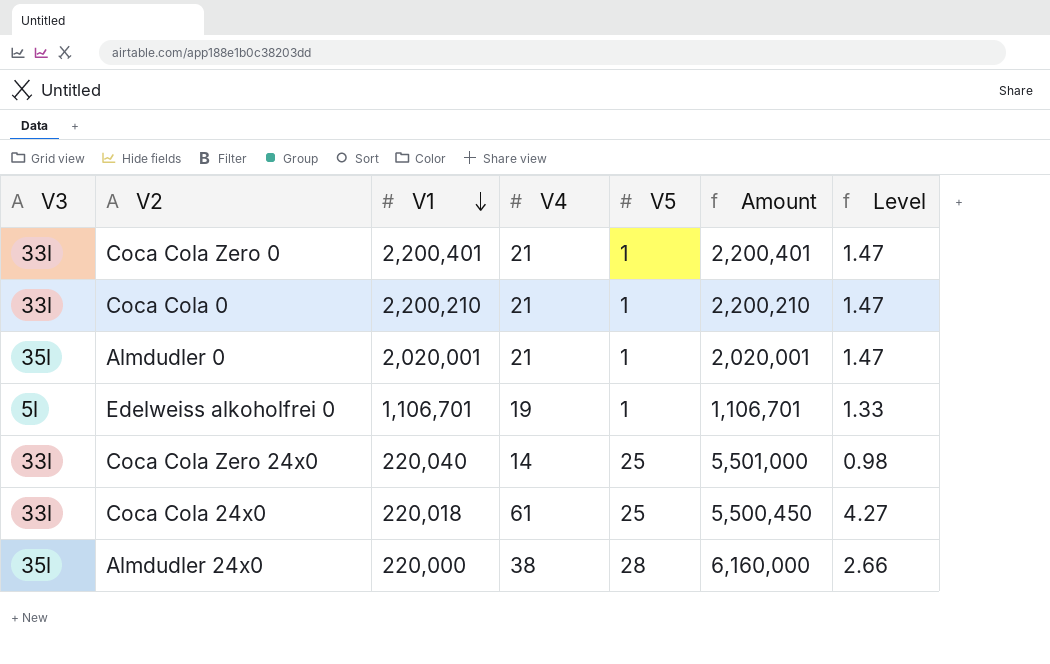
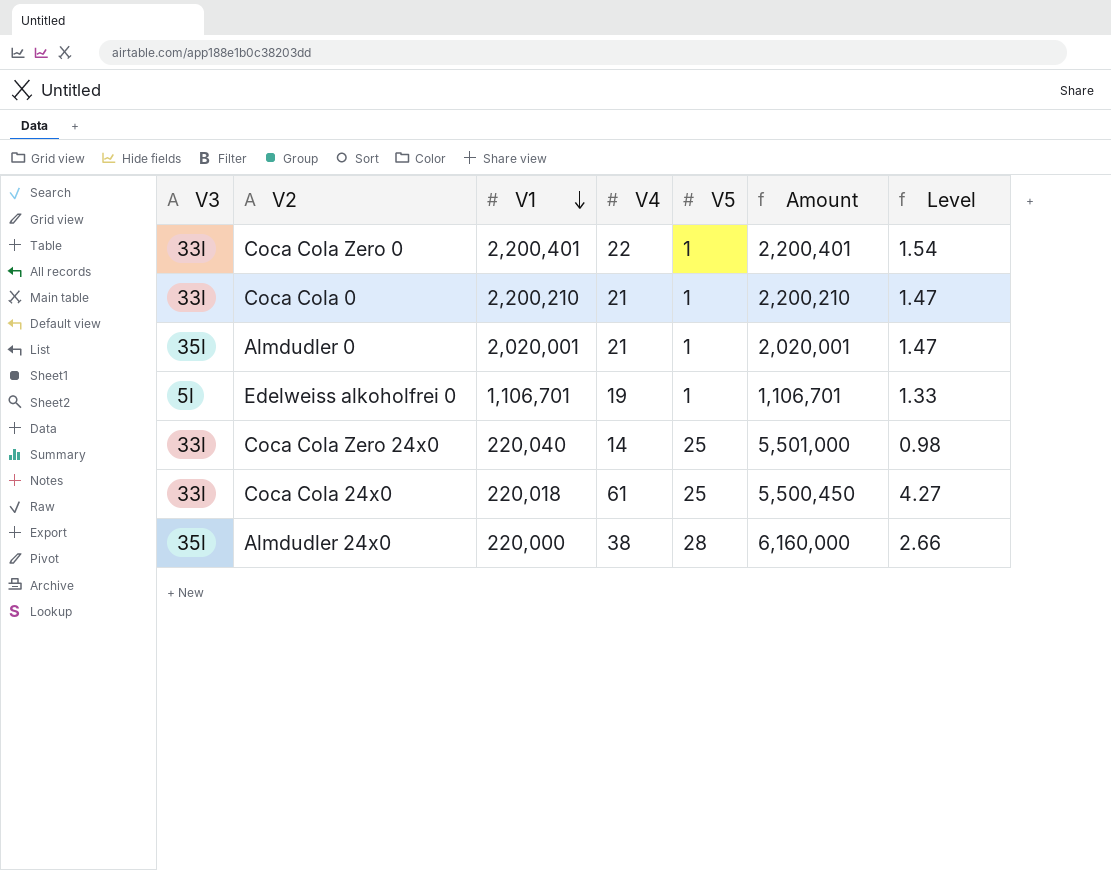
Coca Cola Zero 0 | V4: 21 -> 22
Coca Cola Zero 0 | Level: 1.47 -> 1.54

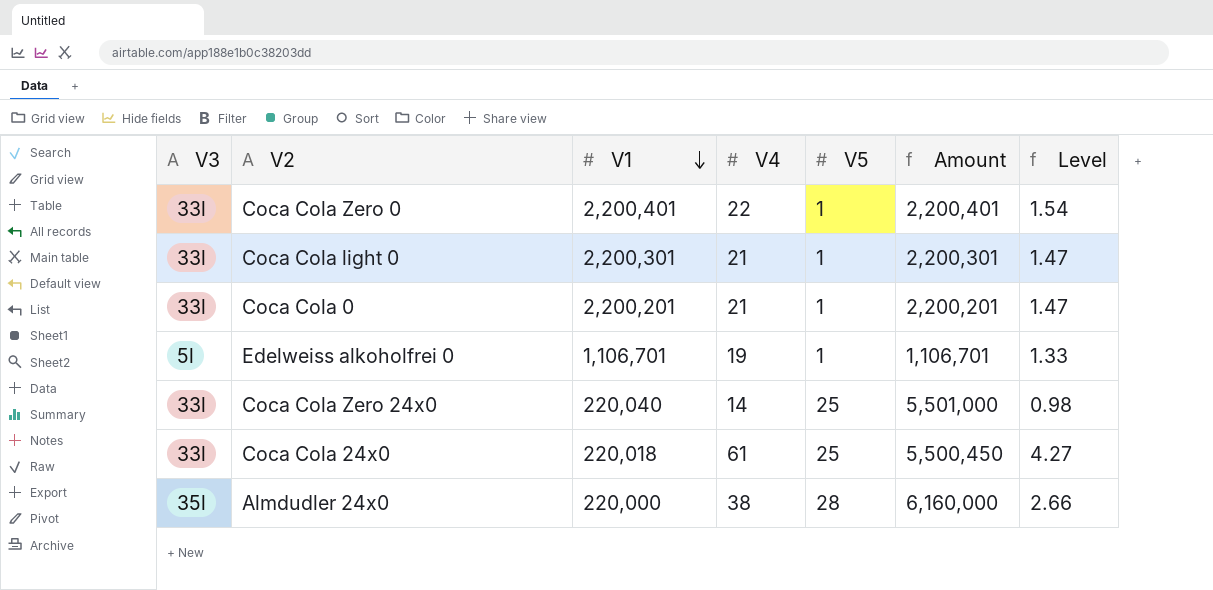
row Almdudler 0: 35l | 2,020,001 | 21 | 1 | 2,020,001 | 1.47 -> none
row Coca Cola light 0: none -> 33l | 2,200,301 | 21 | 1 | 2,200,301 | 1.47
Coca Cola 0 | V1: 2,200,210 -> 2,200,201
Coca Cola 0 | Amount: 2,200,210 -> 2,200,201

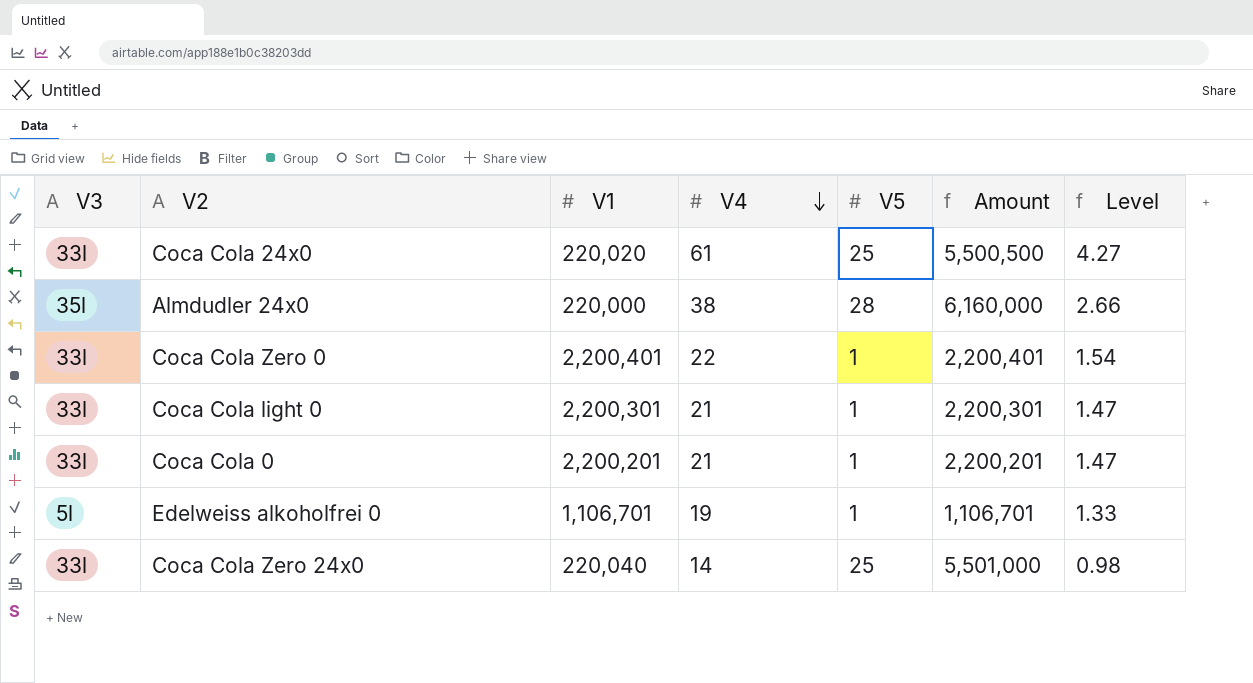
row order: V1 descending -> V4 descending
Coca Cola 24x0 | V1: 220,018 -> 220,020
Coca Cola 24x0 | Amount: 5,500,450 -> 5,500,500

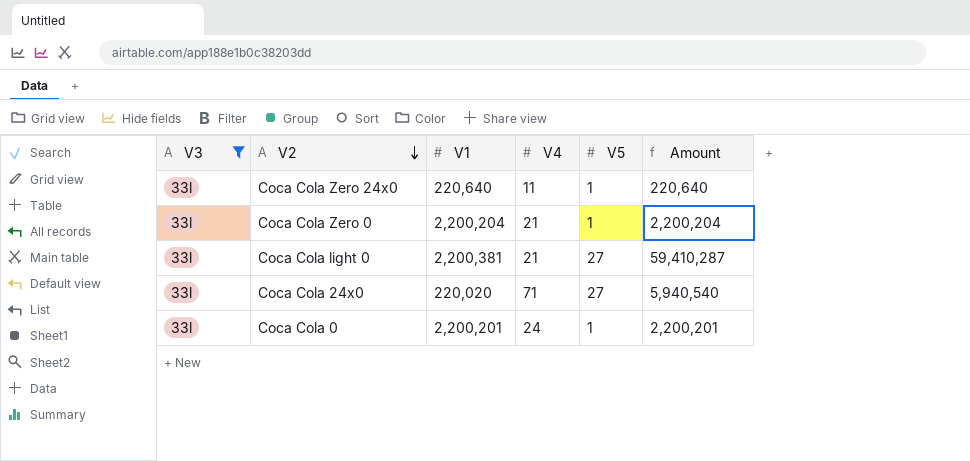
filter: none -> V3 = 33l
row order: V4 descending -> V2 descending
column Level | formula: [V4] * 0.07 -> none
Coca Cola Zero 24x0 | V1: 220,040 -> 220,640
Coca Cola Zero 24x0 | V4: 14 -> 11
Coca Cola Zero 24x0 | V5: 25 -> 1
Coca Cola Zero 24x0 | Amount: 5,501,000 -> 220,640
Coca Cola Zero 0 | V1: 2,200,401 -> 2,200,204
Coca Cola Zero 0 | V4: 22 -> 21
Coca Cola Zero 0 | Amount: 2,200,401 -> 2,200,204
Coca Cola light 0 | V1: 2,200,301 -> 2,200,381
Coca Cola light 0 | V5: 1 -> 27
Coca Cola light 0 | Amount: 2,200,301 -> 59,410,287
Coca Cola 24x0 | V4: 61 -> 71
Coca Cola 24x0 | V5: 25 -> 27
Coca Cola 24x0 | Amount: 5,500,500 -> 5,940,540
Coca Cola 0 | V4: 21 -> 24

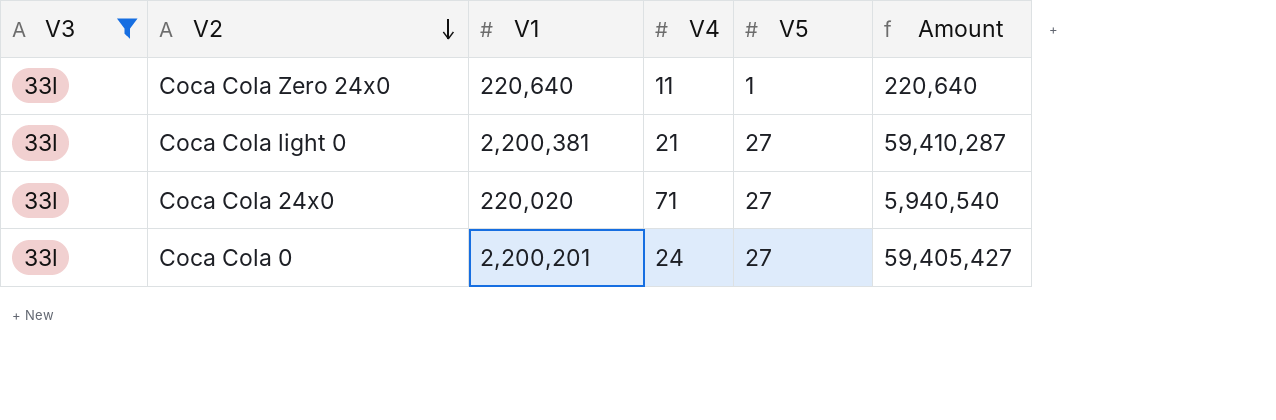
row Coca Cola Zero 0: 33l | 2,200,204 | 21 | 1 | 2,200,204 -> none
Coca Cola 0 | V5: 1 -> 27
Coca Cola 0 | Amount: 2,200,201 -> 59,405,427

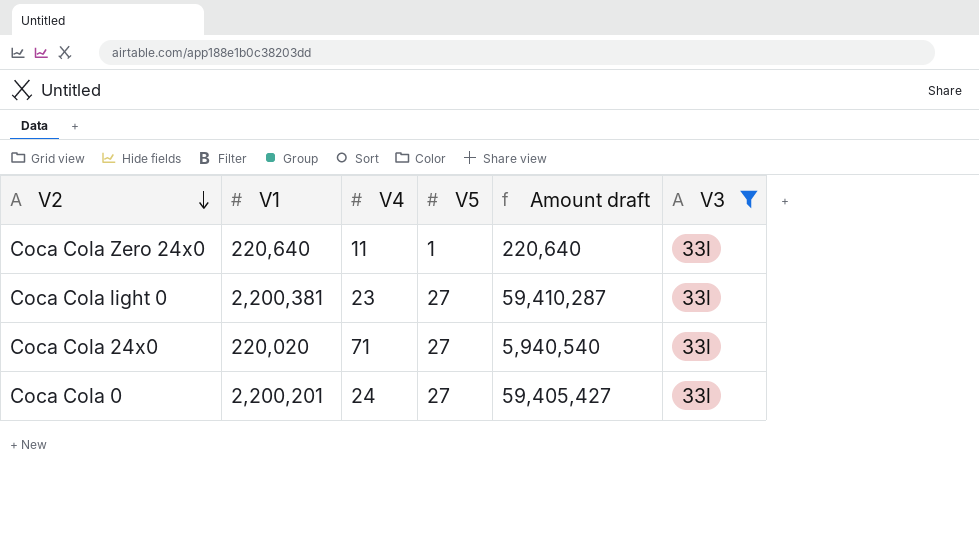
column name: Amount -> Amount draft
column V3 | position: 1 -> 6
Coca Cola light 0 | V4: 21 -> 23

